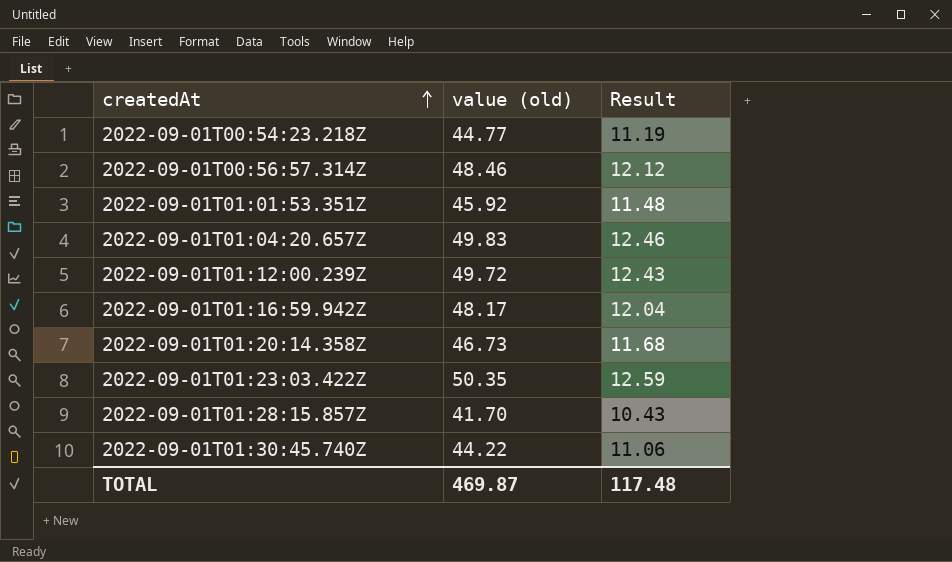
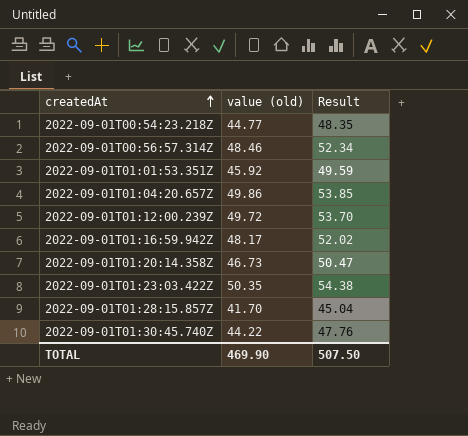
column Result | formula: [value (old)] * 0.25 -> [value (old)] * 1.08
2022-09-01T01:04:20.657Z | value (old): 49.83 -> 49.86
TOTAL | value (old): 469.87 -> 469.90
TOTAL | Result: 117.48 -> 507.50

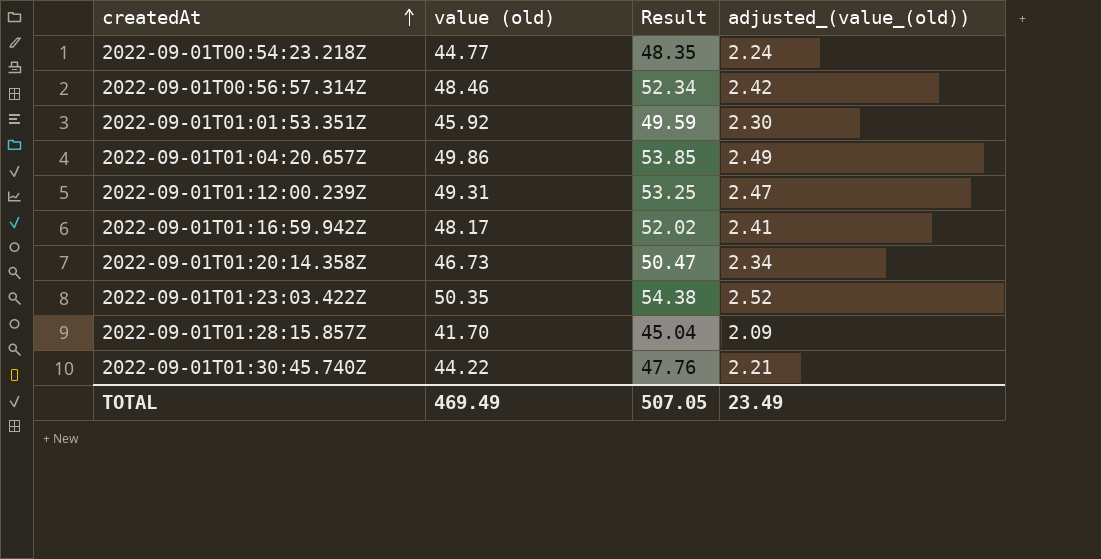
column adjusted_(value_(old)) | formula: none -> [value (old)] * 0.05
2022-09-01T01:12:00.239Z | value (old): 49.72 -> 49.31
2022-09-01T01:12:00.239Z | Result: 53.70 -> 53.25
TOTAL | value (old): 469.90 -> 469.49
TOTAL | Result: 507.50 -> 507.05

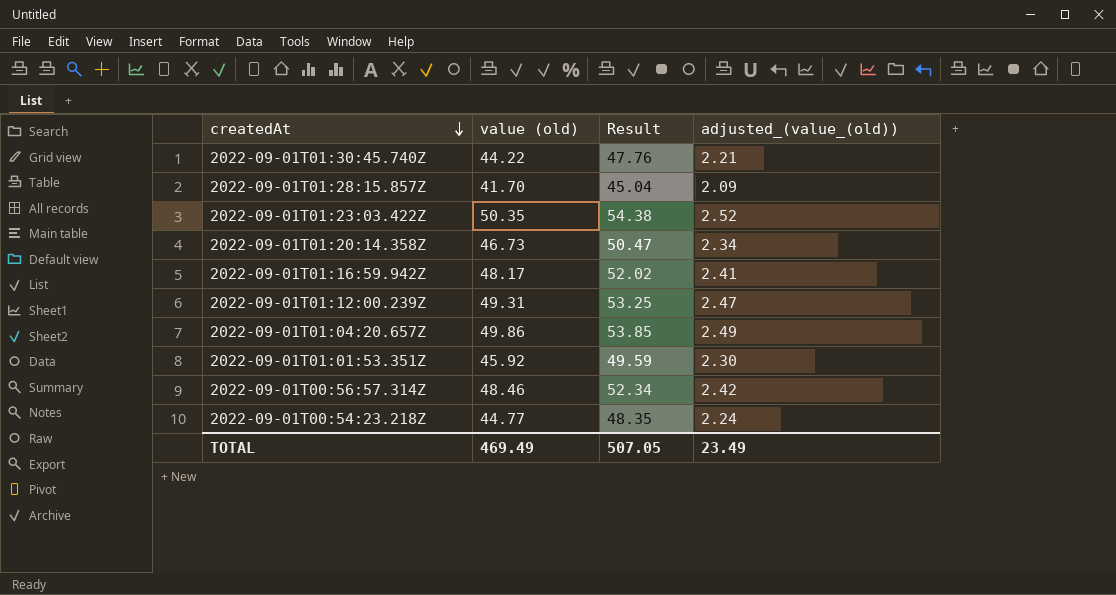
row order: createdAt ascending -> createdAt descending

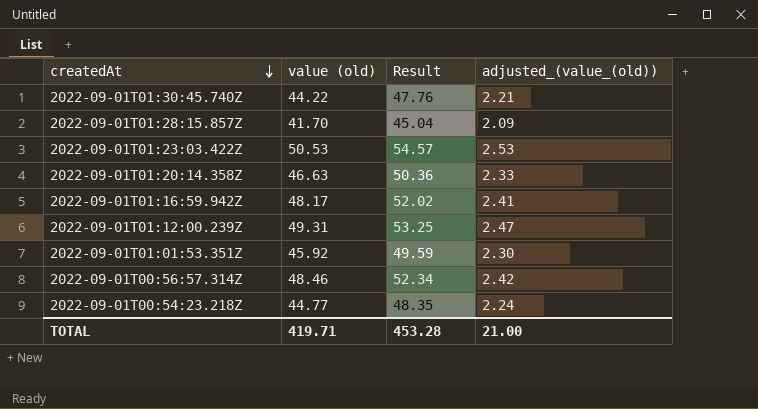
row 2022-09-01T01:04:20.657Z: 49.86 | 53.85 | 2.49 -> none
2022-09-01T01:23:03.422Z | value (old): 50.35 -> 50.53
2022-09-01T01:23:03.422Z | Result: 54.38 -> 54.57
2022-09-01T01:23:03.422Z | adjusted_(value_(old)): 2.52 -> 2.53
2022-09-01T01:20:14.358Z | value (old): 46.73 -> 46.63
2022-09-01T01:20:14.358Z | Result: 50.47 -> 50.36
2022-09-01T01:20:14.358Z | adjusted_(value_(old)): 2.34 -> 2.33
TOTAL | value (old): 469.49 -> 419.71
TOTAL | Result: 507.05 -> 453.28
TOTAL | adjusted_(value_(old)): 23.49 -> 21.00

